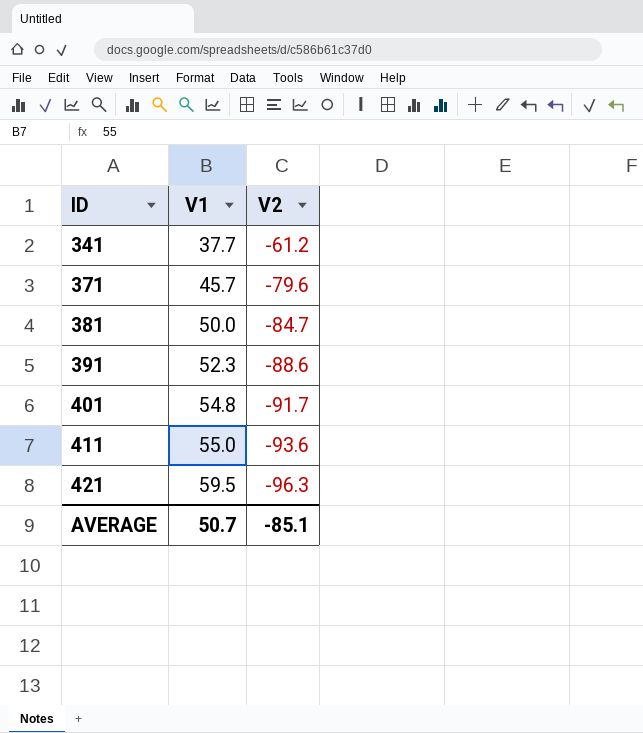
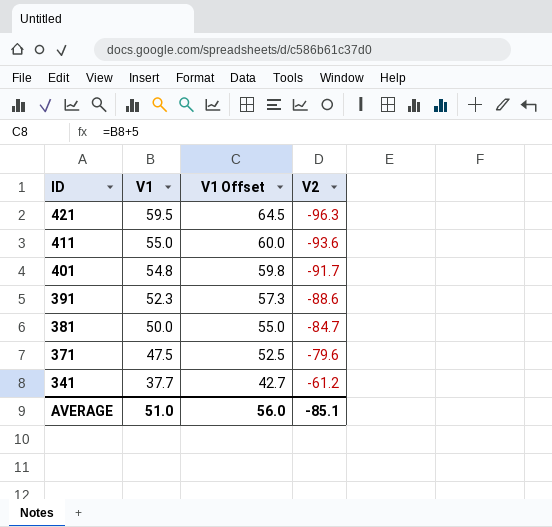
row order: ID ascending -> ID descending
column V1 Offset | formula: none -> [V1] + 5
371 | V1: 45.7 -> 47.5
AVERAGE | V1: 50.7 -> 51.0

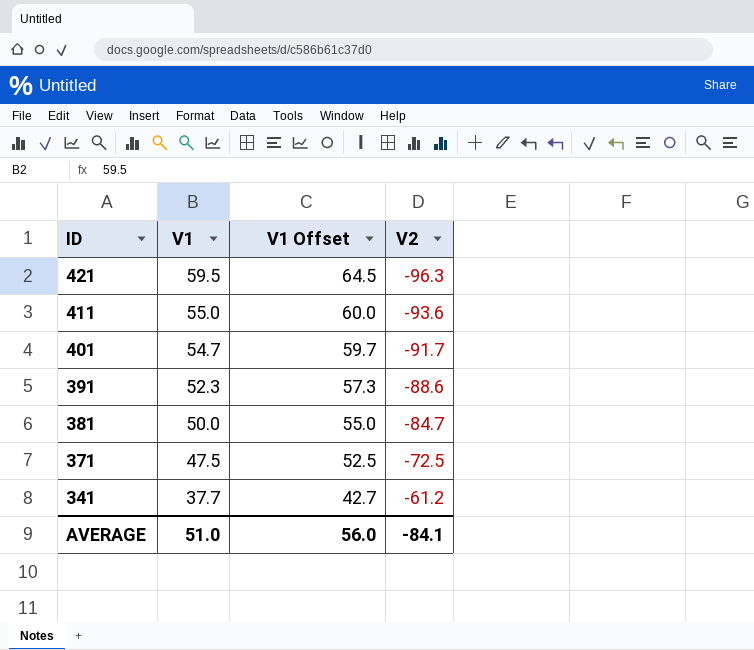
401 | V1: 54.8 -> 54.7
401 | V1 Offset: 59.8 -> 59.7
371 | V2: -79.6 -> -72.5
AVERAGE | V2: -85.1 -> -84.1

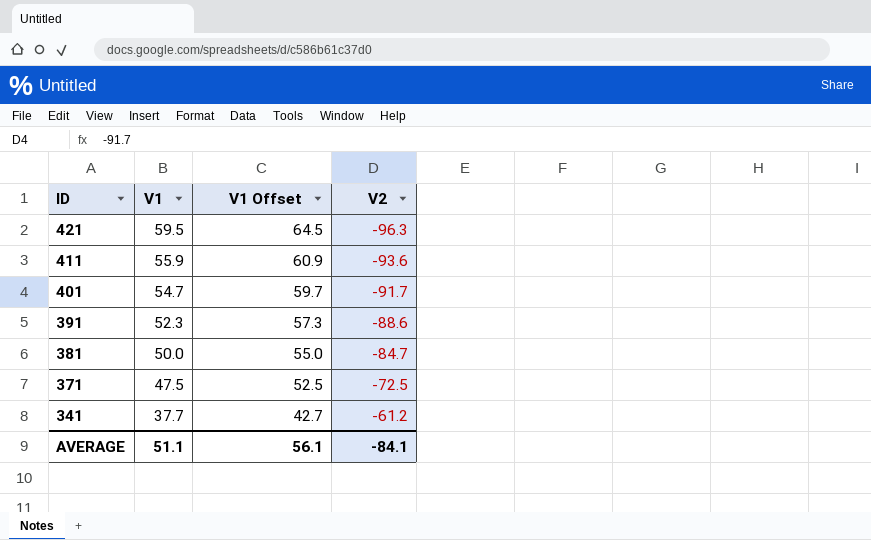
411 | V1: 55.0 -> 55.9
411 | V1 Offset: 60.0 -> 60.9
AVERAGE | V1: 51.0 -> 51.1
AVERAGE | V1 Offset: 56.0 -> 56.1

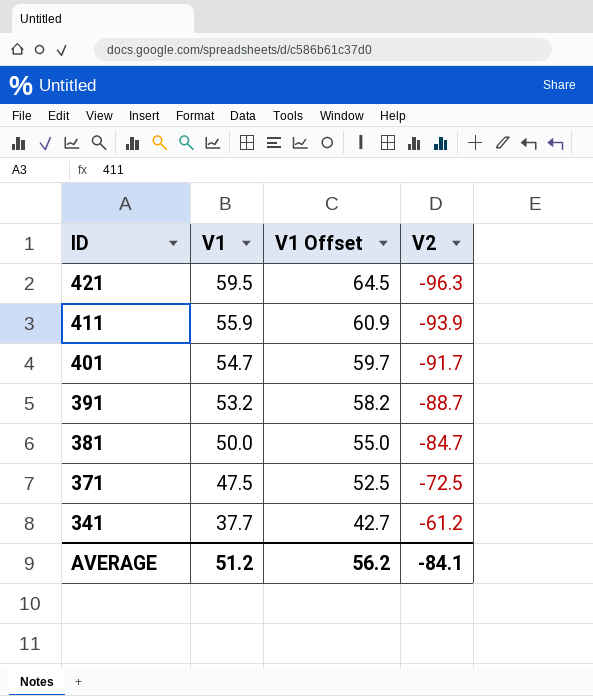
411 | V2: -93.6 -> -93.9
391 | V1: 52.3 -> 53.2
391 | V1 Offset: 57.3 -> 58.2
391 | V2: -88.6 -> -88.7
AVERAGE | V1: 51.1 -> 51.2
AVERAGE | V1 Offset: 56.1 -> 56.2

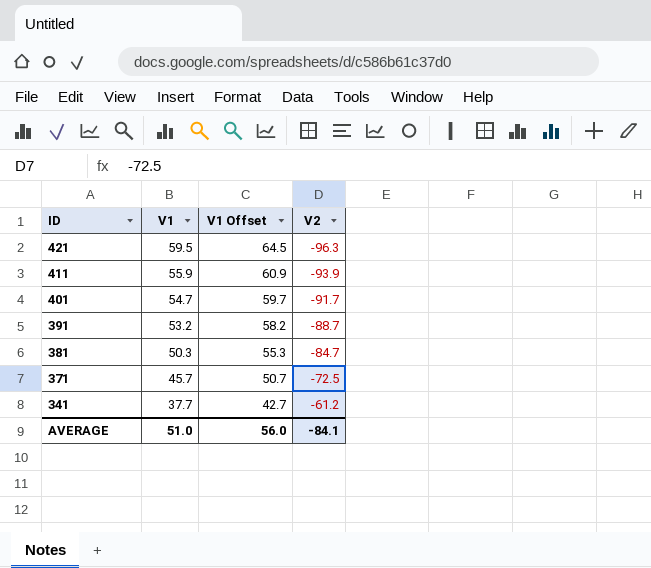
381 | V1: 50.0 -> 50.3
381 | V1 Offset: 55.0 -> 55.3
371 | V1: 47.5 -> 45.7
371 | V1 Offset: 52.5 -> 50.7
AVERAGE | V1: 51.2 -> 51.0
AVERAGE | V1 Offset: 56.2 -> 56.0

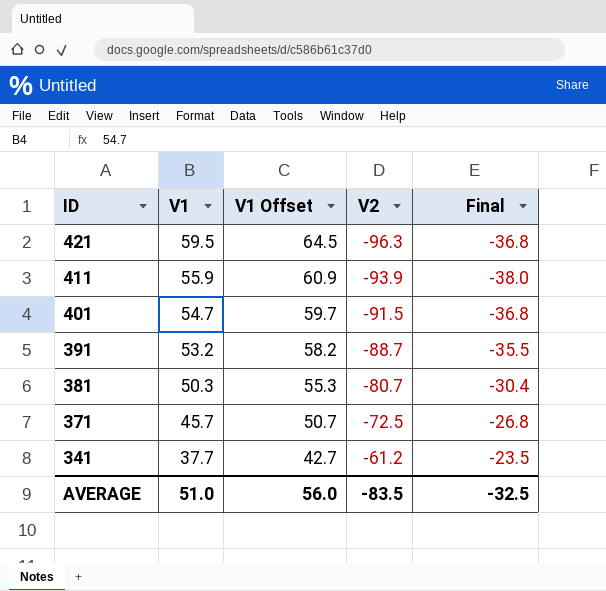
column Final | formula: none -> [V1] + [V2]
401 | V2: -91.7 -> -91.5
381 | V2: -84.7 -> -80.7
AVERAGE | V2: -84.1 -> -83.5

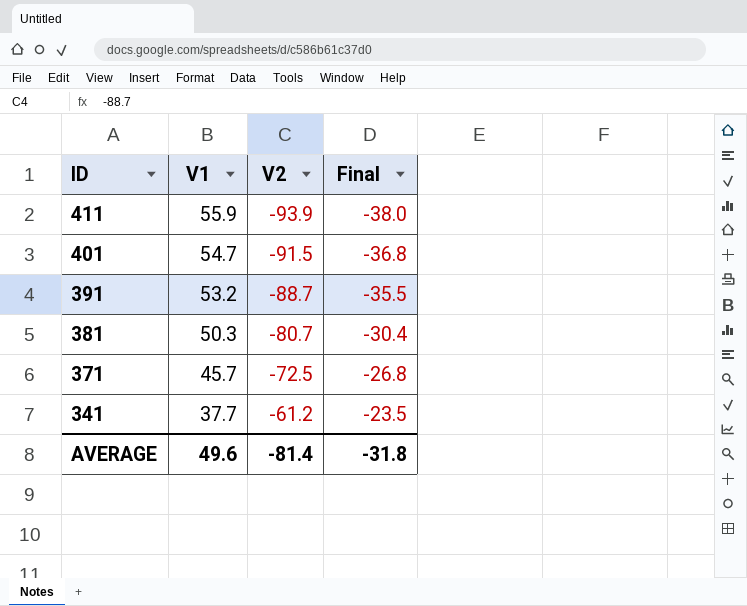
column V1 Offset | formula: [V1] + 5 -> none
row 421: 59.5 | 64.5 | -96.3 | -36.8 -> none
AVERAGE | V1: 51.0 -> 49.6
AVERAGE | V2: -83.5 -> -81.4
AVERAGE | Final: -32.5 -> -31.8

